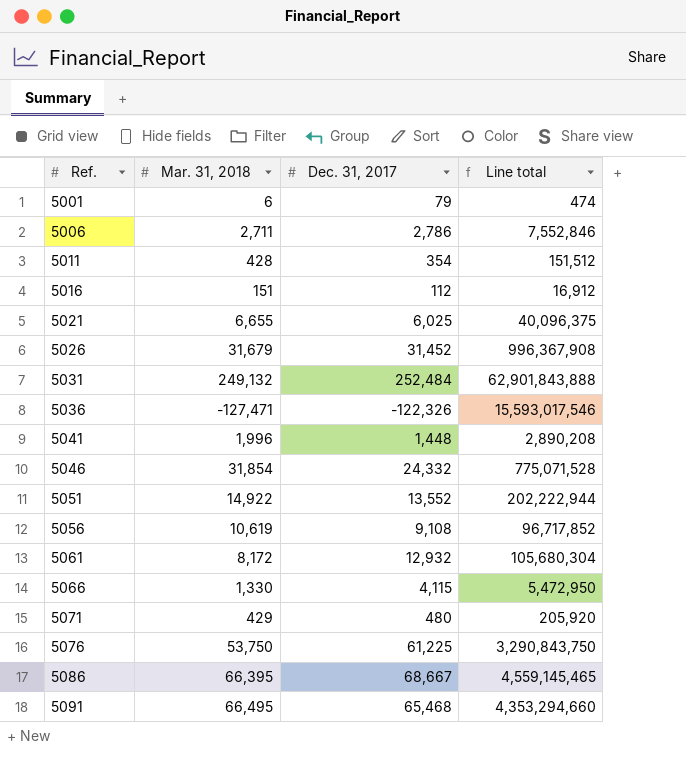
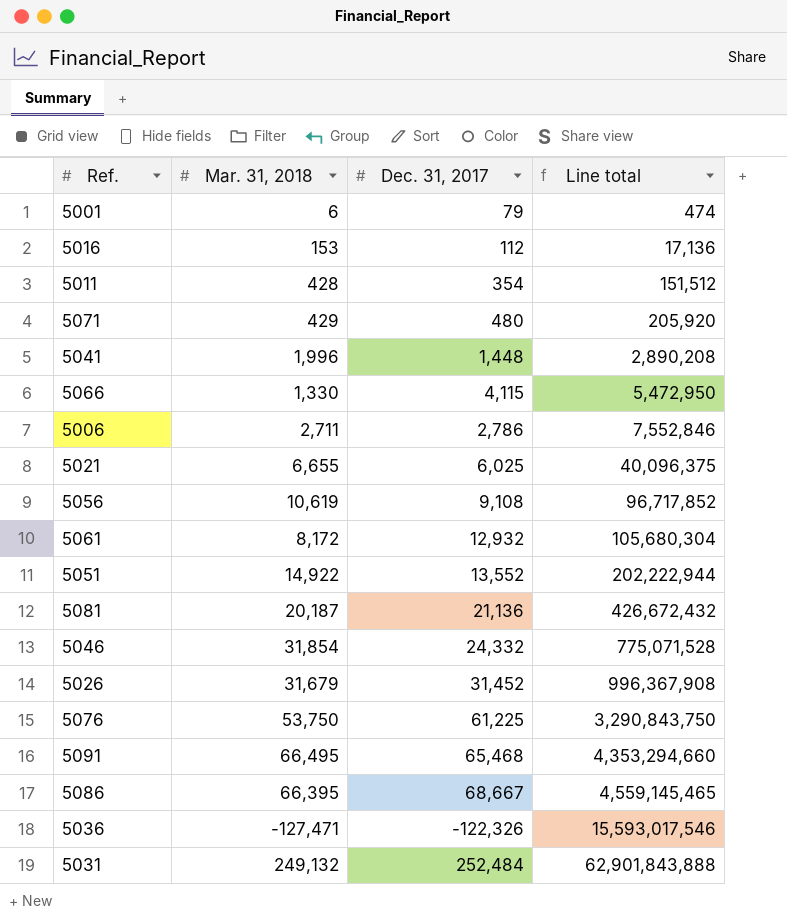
row order: Ref. ascending -> Line total ascending
5016 | Mar. 31, 2018: 151 -> 153
5016 | Line total: 16,912 -> 17,136
row 5081: none -> 20,187 | 21,136 | 426,672,432

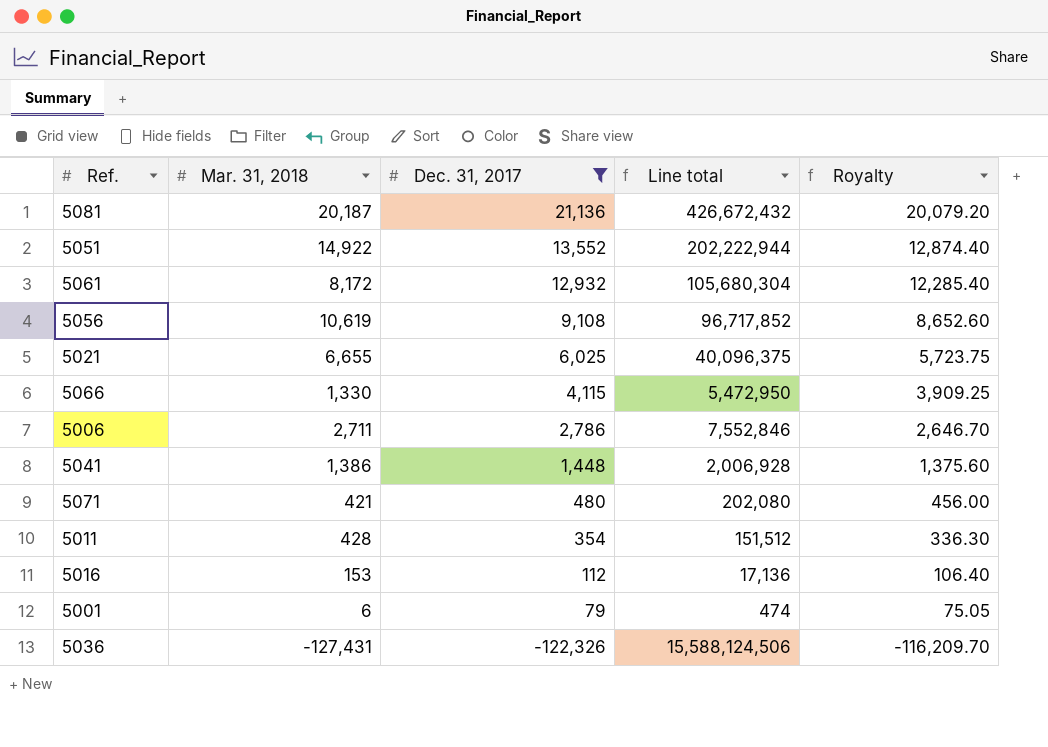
filter: none -> Dec. 31, 2017 <= 21,136
row order: Line total ascending -> Dec. 31, 2017 descending
column Royalty | formula: none -> [Dec. 31, 2017] * 0.95
5041 | Mar. 31, 2018: 1,996 -> 1,386
5041 | Line total: 2,890,208 -> 2,006,928
5071 | Mar. 31, 2018: 429 -> 421
5071 | Line total: 205,920 -> 202,080
5036 | Mar. 31, 2018: -127,471 -> -127,431
5036 | Line total: 15,593,017,546 -> 15,588,124,506

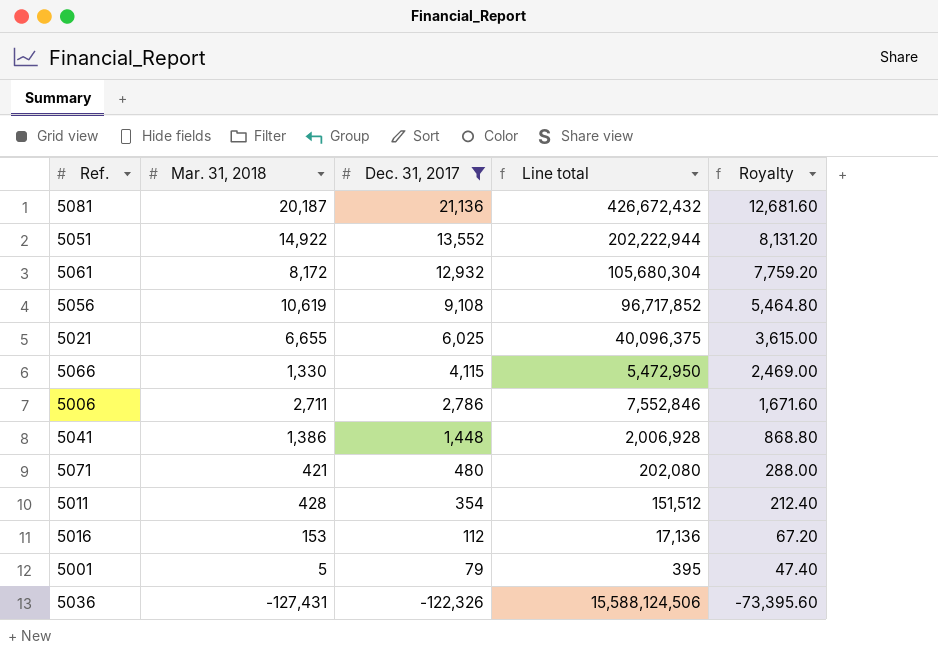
column Royalty | formula: [Dec. 31, 2017] * 0.95 -> [Dec. 31, 2017] * 0.6
5001 | Mar. 31, 2018: 6 -> 5
5001 | Line total: 474 -> 395

